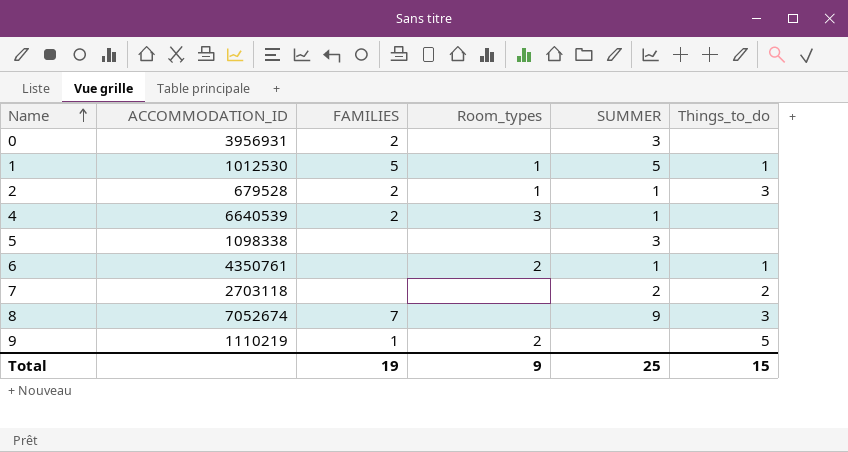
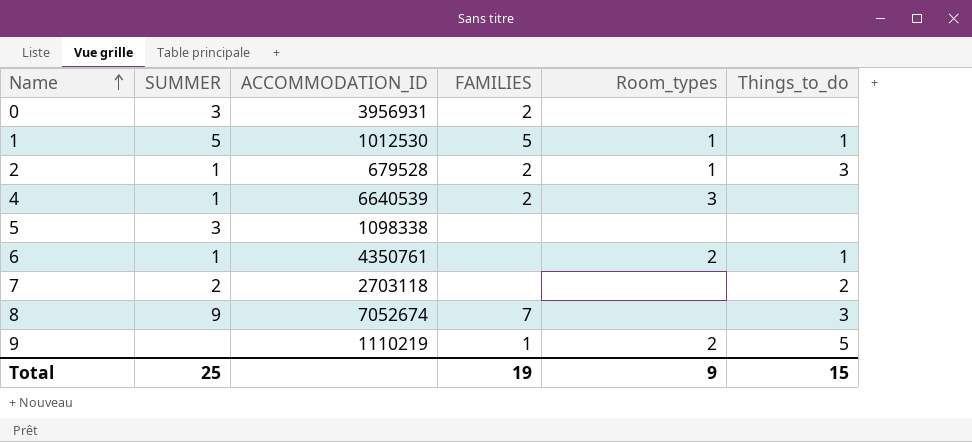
column SUMMER | position: 5 -> 2

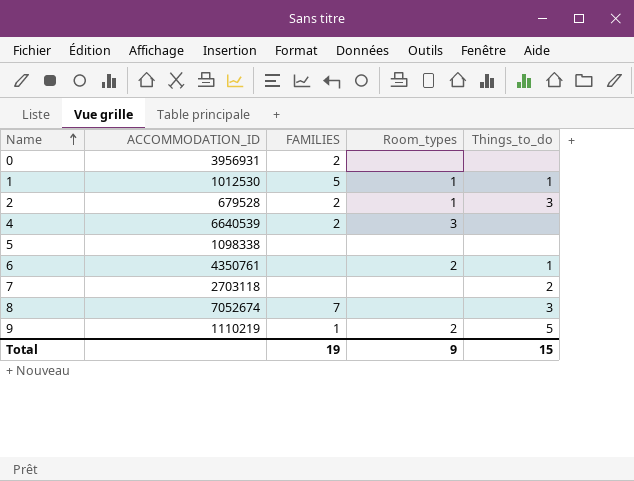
column SUMMER | position: 2 -> none

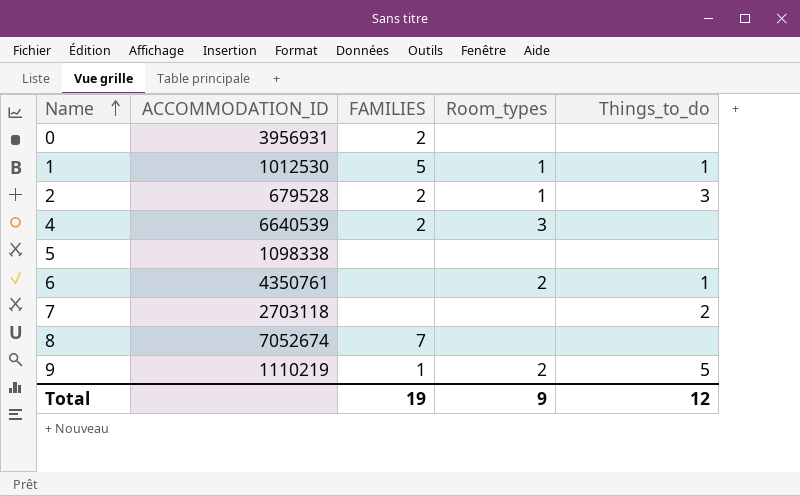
8 | Things_to_do: 3 -> none
Total | Things_to_do: 15 -> 12

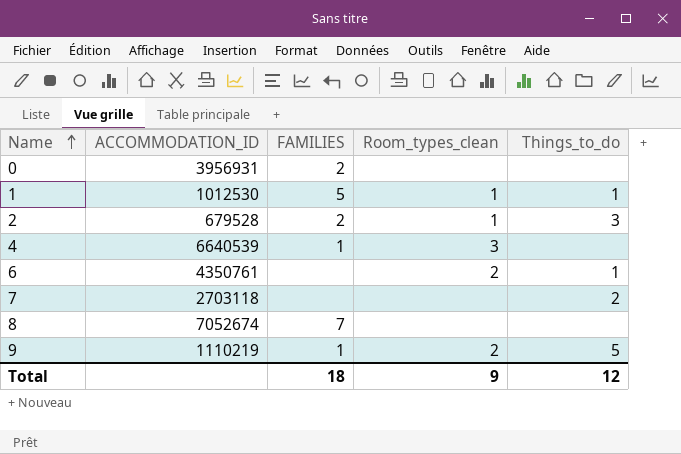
column name: Room_types -> Room_types_clean
row 5: 1098338 | none | none | none -> none
4 | FAMILIES: 2 -> 1
Total | FAMILIES: 19 -> 18

